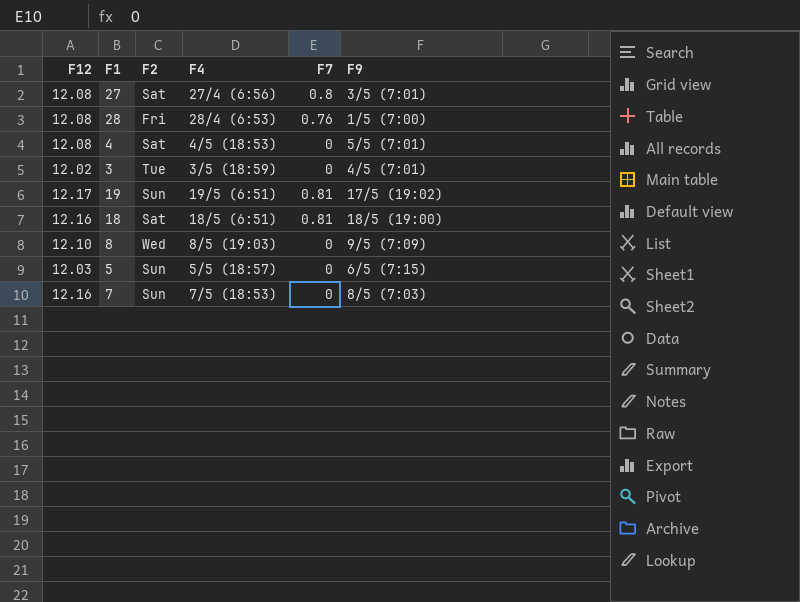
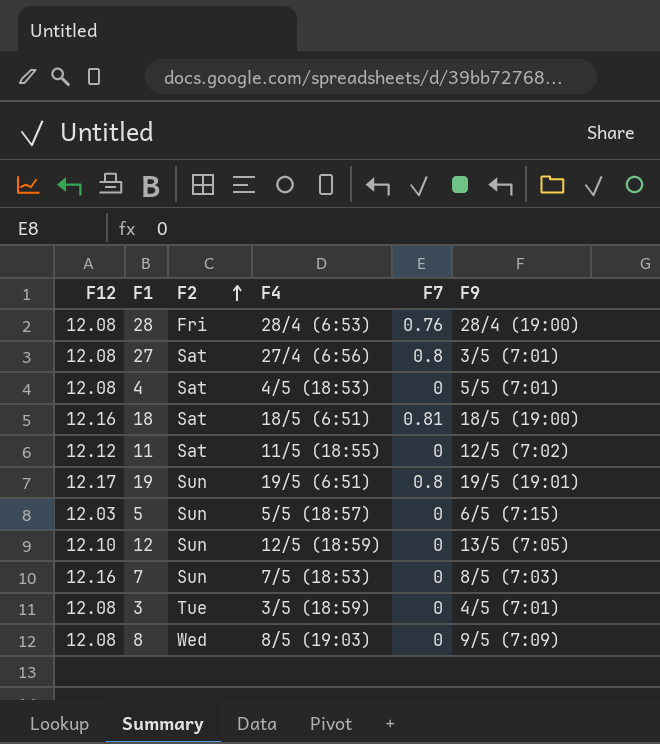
row order: none -> F2 ascending
28 | F9: 1/5 (7:00) -> 28/4 (19:00)
row 11: none -> 12.12 | Sat | 11/5 (18:55) | 0 | 12/5 (7:02)
19 | F7: 0.81 -> 0.8
19 | F9: 17/5 (19:02) -> 19/5 (19:01)
row 12: none -> 12.10 | Sun | 12/5 (18:59) | 0 | 13/5 (7:05)
3 | F12: 12.02 -> 12.08
8 | F12: 12.10 -> 12.08

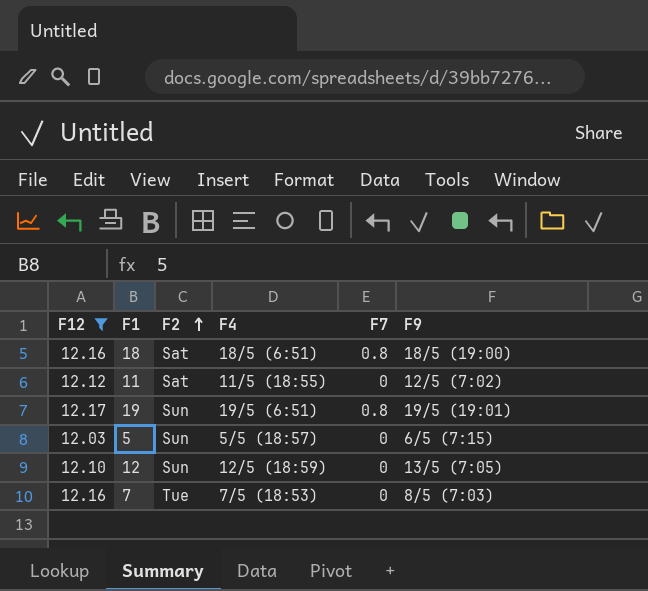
filter: none -> F12 != 12.08
18 | F7: 0.81 -> 0.8
7 | F2: Sun -> Tue

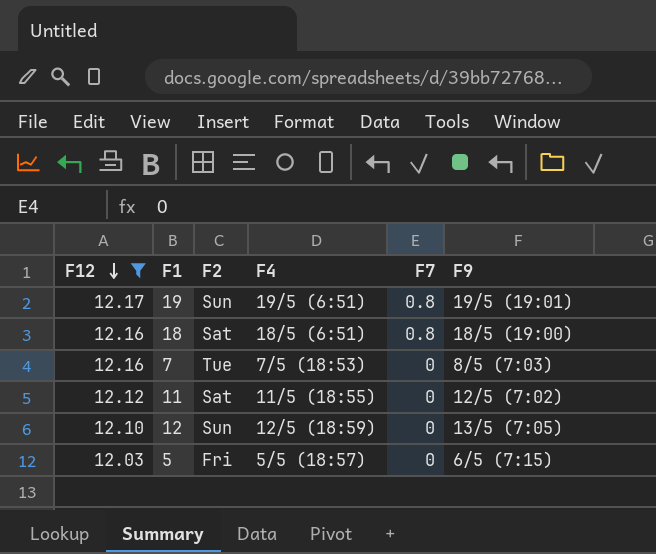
row order: F2 ascending -> F12 descending
5 | F2: Sun -> Fri

